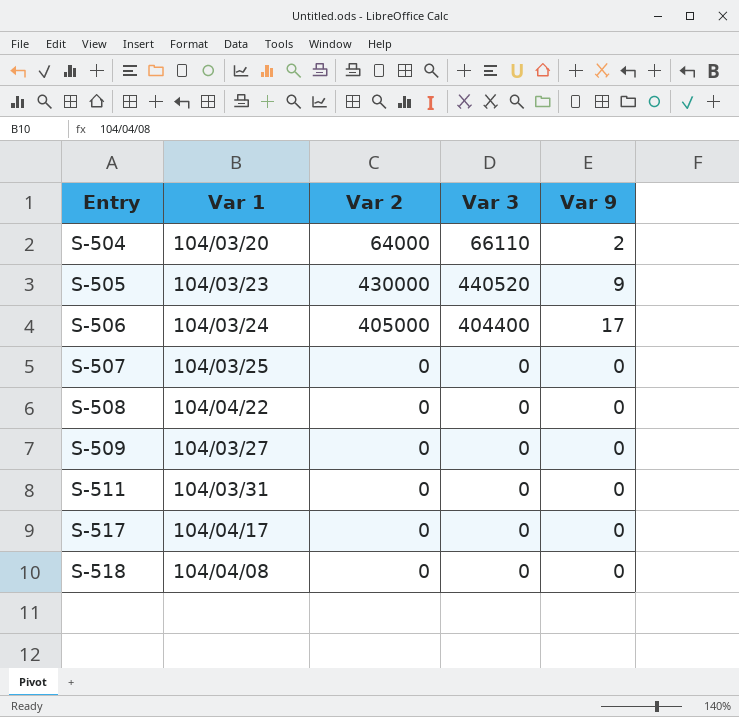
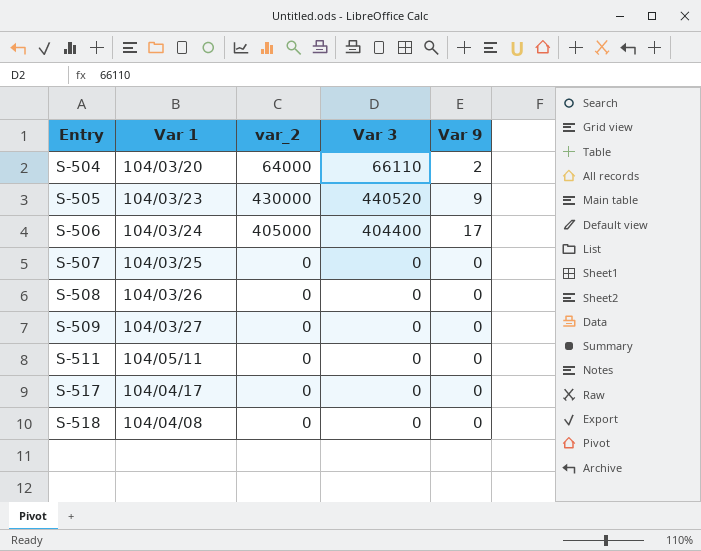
column name: Var 2 -> var_2
S-508 | Var 1: 104/04/22 -> 104/03/26
S-511 | Var 1: 104/03/31 -> 104/05/11

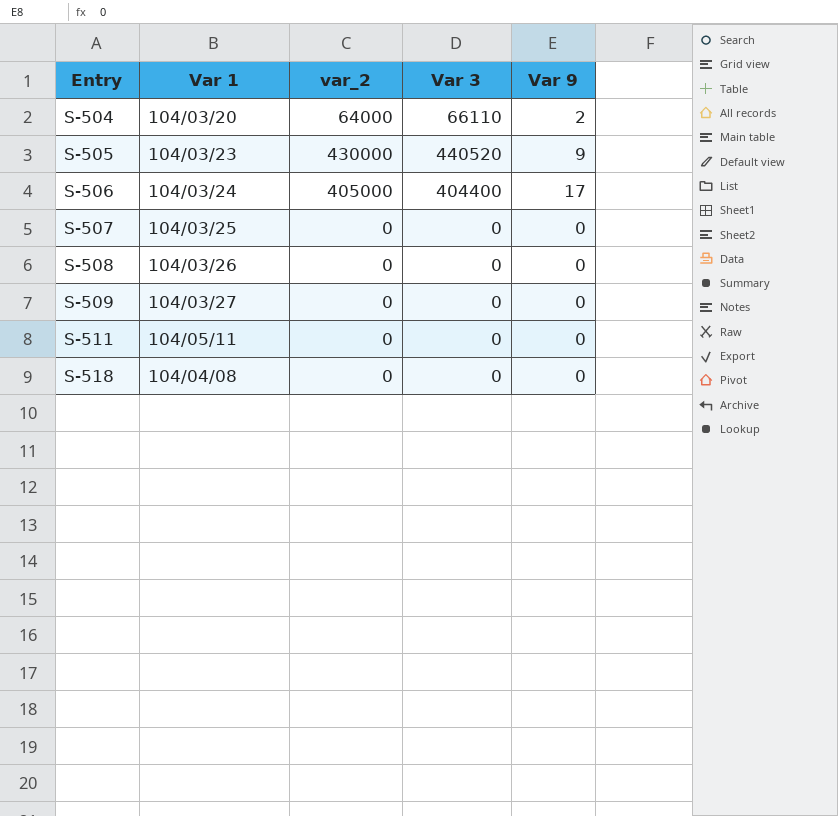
row S-517: 104/04/17 | 0 | 0 | 0 -> none

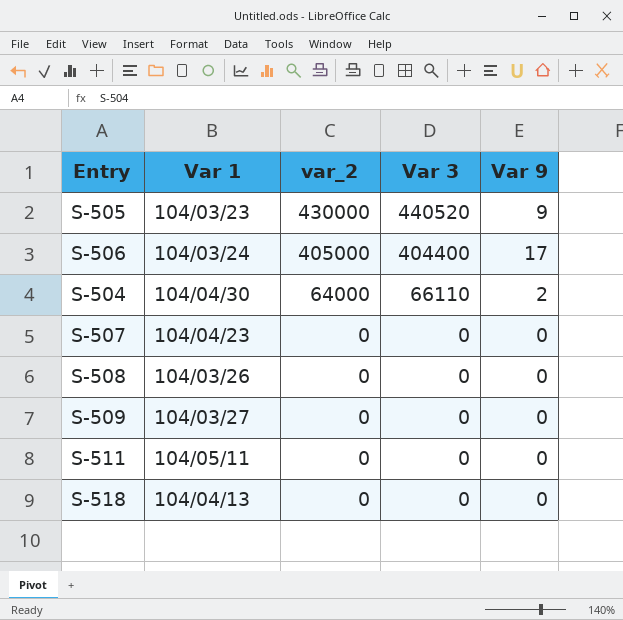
row order: Entry ascending -> var_2 descending
S-504 | Var 1: 104/03/20 -> 104/04/30
S-507 | Var 1: 104/03/25 -> 104/04/23
S-518 | Var 1: 104/04/08 -> 104/04/13

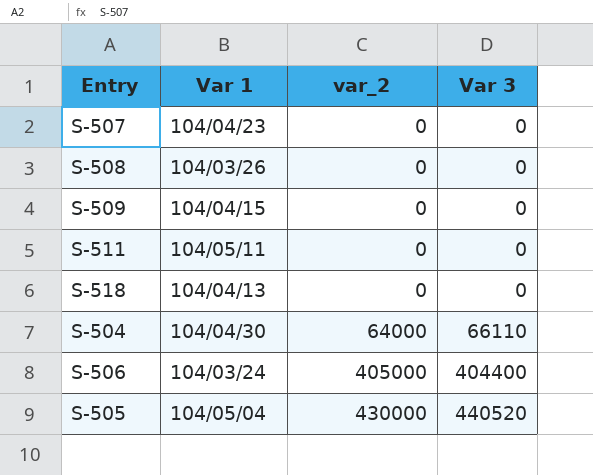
row order: var_2 descending -> var_2 ascending
column Var 9 | position: 5 -> none
S-509 | Var 1: 104/03/27 -> 104/04/15
S-505 | Var 1: 104/03/23 -> 104/05/04

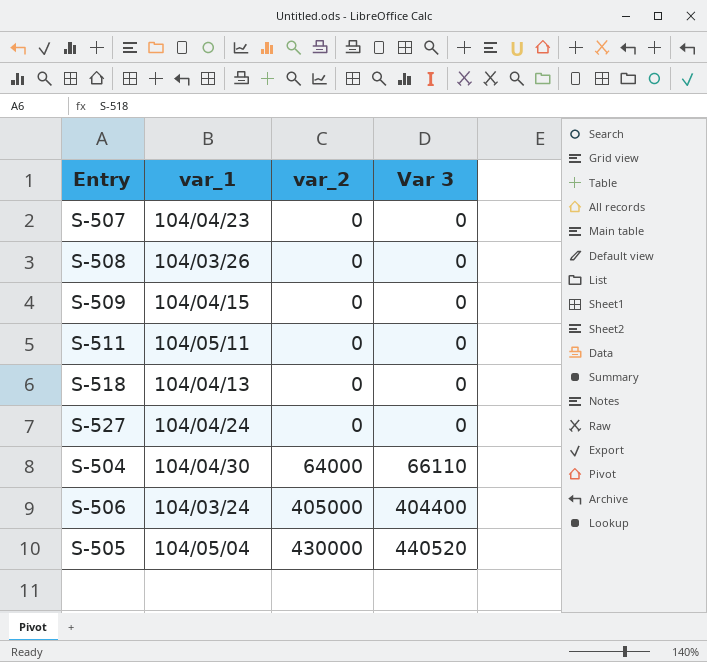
column name: Var 1 -> var_1
row S-527: none -> 104/04/24 | 0 | 0

